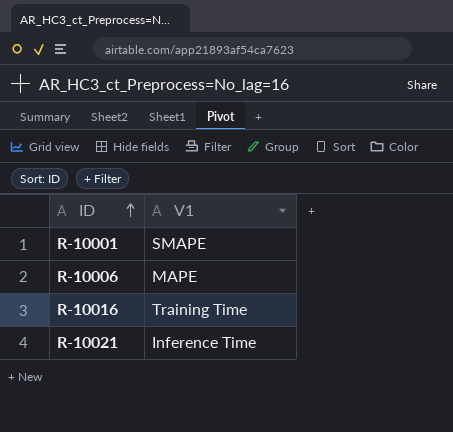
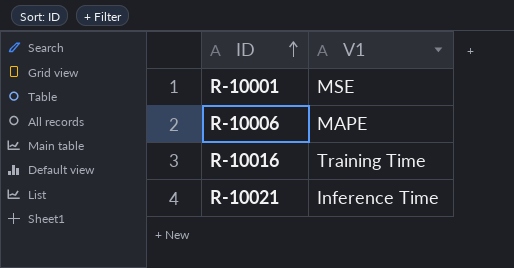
R-10001 | V1: SMAPE -> MSE

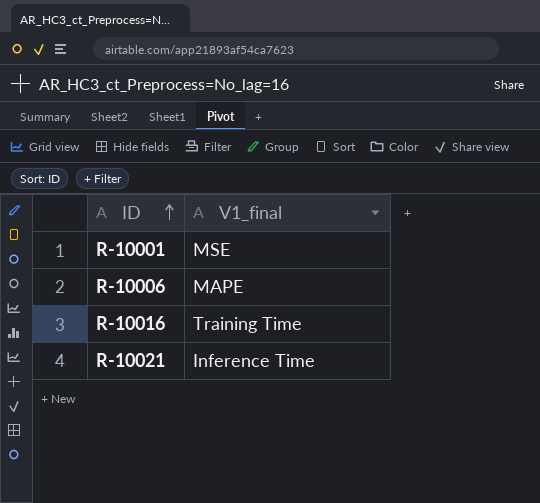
column name: V1 -> V1_final

